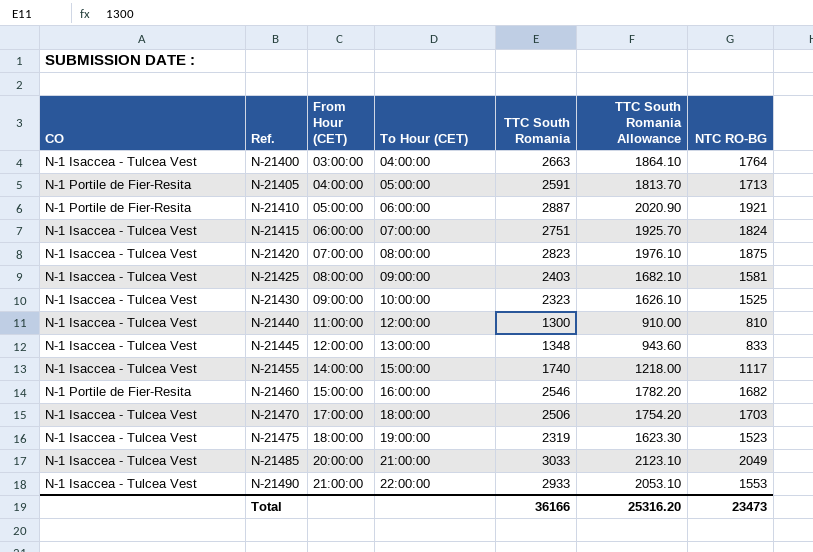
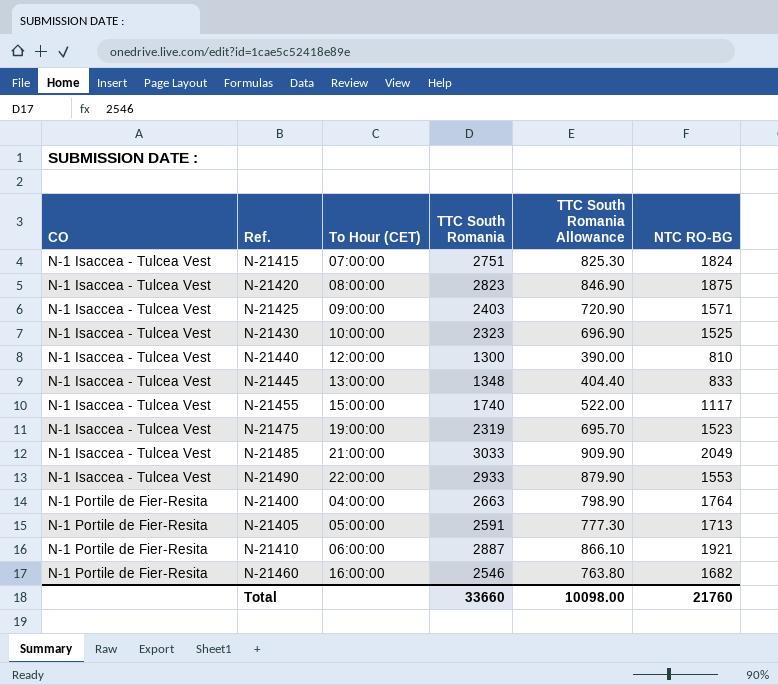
row order: Ref. ascending -> CO ascending
column From Hour (CET) | position: 3 -> none
column TTC South Romania Allowance | formula: [TTC South Romania] * 0.7 -> [TTC South Romania] * 0.3
row N-21470: N-1 Isaccea - Tulcea Vest | 17:00:00 | 18:00:00 | 2506 | 1754.20 | 1703 -> none
N-21425 | NTC RO-BG: 1581 -> 1571
N-21400 | CO: N-1 Isaccea - Tulcea Vest -> N-1 Portile de Fier-Resita
Total | TTC South Romania: 36166 -> 33660
Total | TTC South Romania Allowance: 25316.20 -> 10098.00
Total | NTC RO-BG: 23473 -> 21760

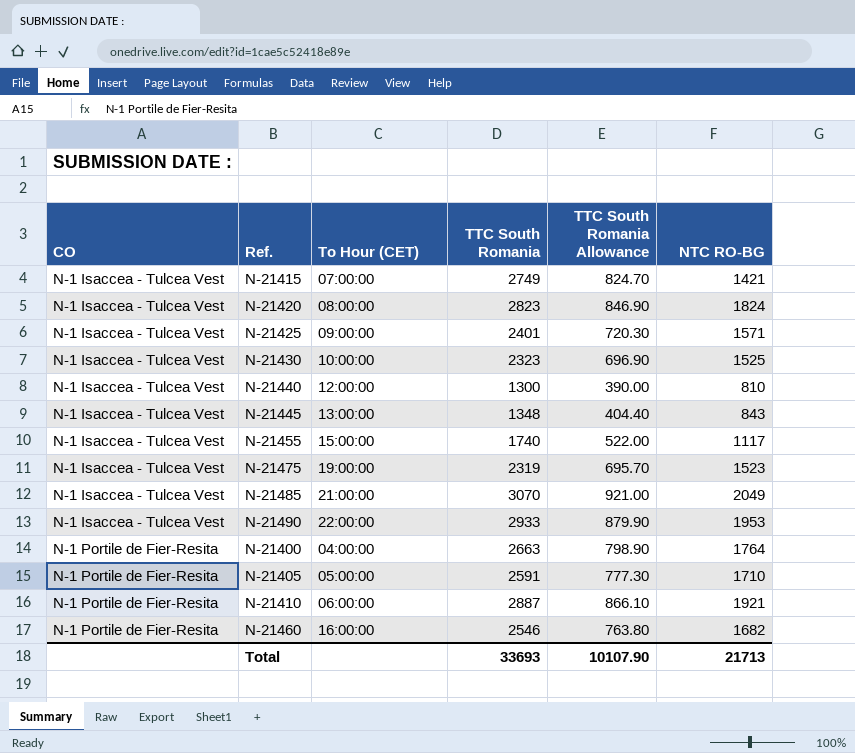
N-21415 | TTC South Romania: 2751 -> 2749
N-21415 | TTC South Romania Allowance: 825.30 -> 824.70
N-21415 | NTC RO-BG: 1824 -> 1421
N-21420 | NTC RO-BG: 1875 -> 1824
N-21425 | TTC South Romania: 2403 -> 2401
N-21425 | TTC South Romania Allowance: 720.90 -> 720.30
N-21445 | NTC RO-BG: 833 -> 843
N-21485 | TTC South Romania: 3033 -> 3070
N-21485 | TTC South Romania Allowance: 909.90 -> 921.00
N-21490 | NTC RO-BG: 1553 -> 1953
N-21405 | NTC RO-BG: 1713 -> 1710
Total | TTC South Romania: 33660 -> 33693
Total | TTC South Romania Allowance: 10098.00 -> 10107.90
Total | NTC RO-BG: 21760 -> 21713

